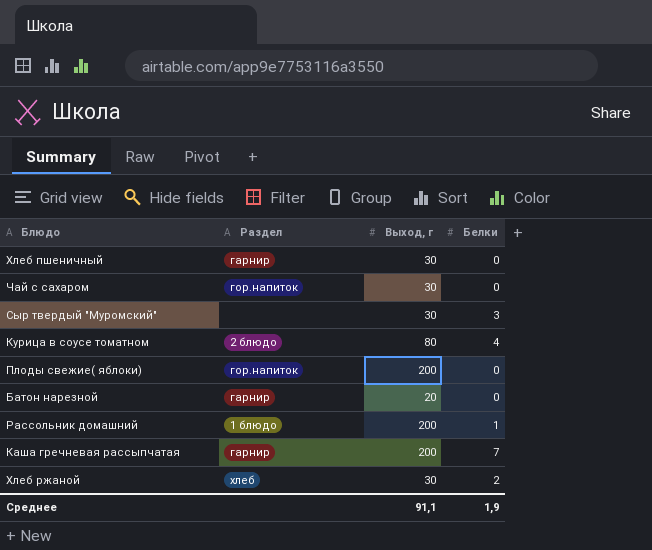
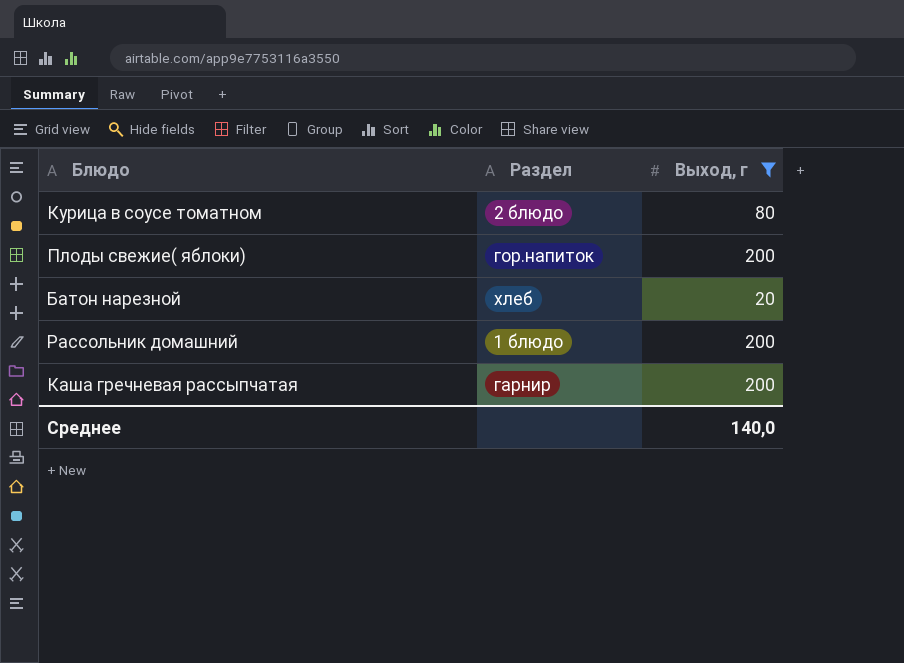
filter: none -> Выход, г != 30
column Белки | position: 4 -> none
Батон нарезной | Раздел: гарнир -> хлеб
Среднее | Выход, г: 91,1 -> 140,0

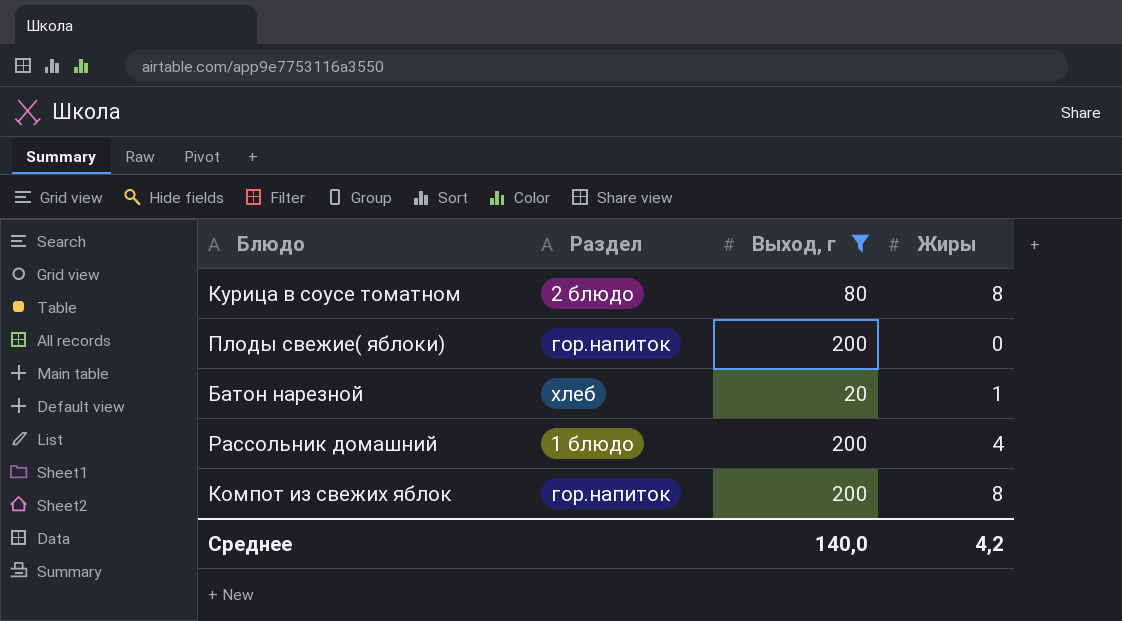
column Жиры | position: none -> 4
row Каша гречневая рассыпчатая: гарнир | 200 -> none
row Компот из свежих яблок: none -> гор.напиток | 200 | 8

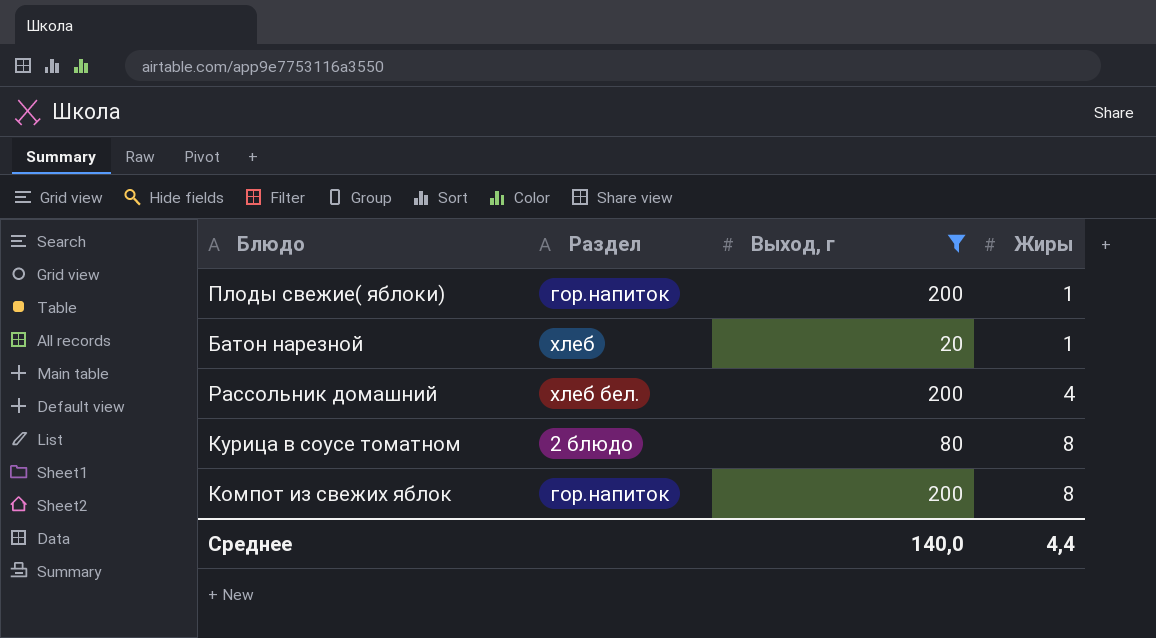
row order: none -> Жиры ascending
Плоды свежие( яблоки) | Жиры: 0 -> 1
Рассольник домашний | Раздел: 1 блюдо -> хлеб бел.
Среднее | Жиры: 4,2 -> 4,4

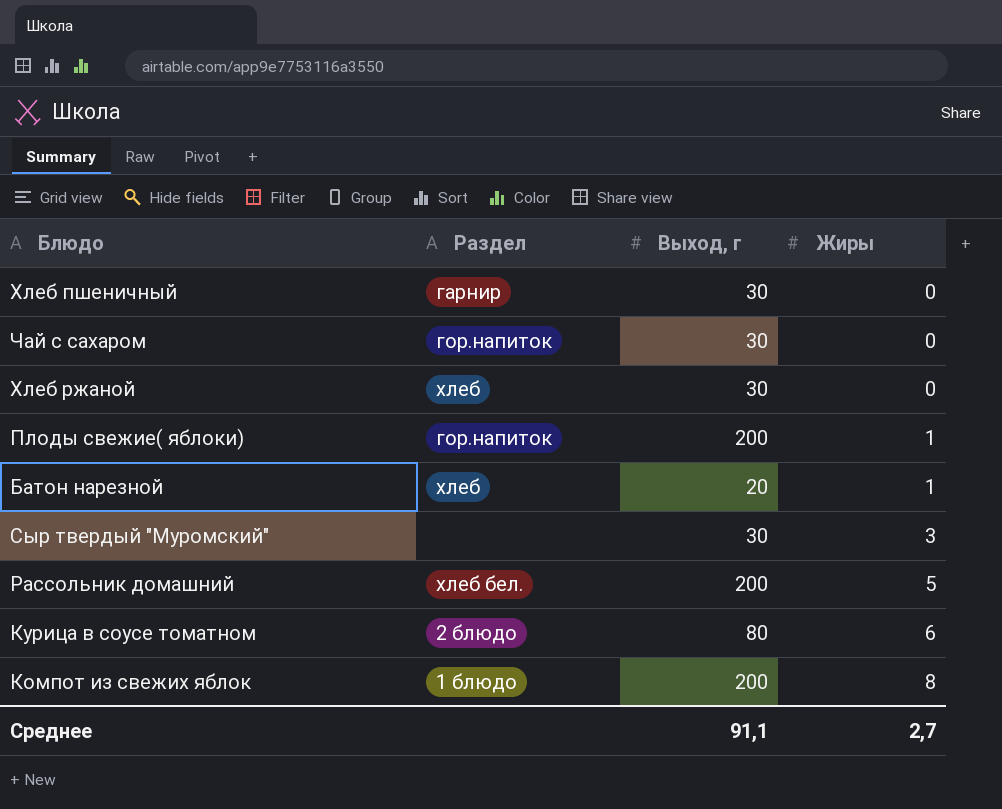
filter: Выход, г != 30 -> none
Рассольник домашний | Жиры: 4 -> 5
Курица в соусе томатном | Жиры: 8 -> 6
Компот из свежих яблок | Раздел: гор.напиток -> 1 блюдо
Среднее | Выход, г: 140,0 -> 91,1
Среднее | Жиры: 4,4 -> 2,7

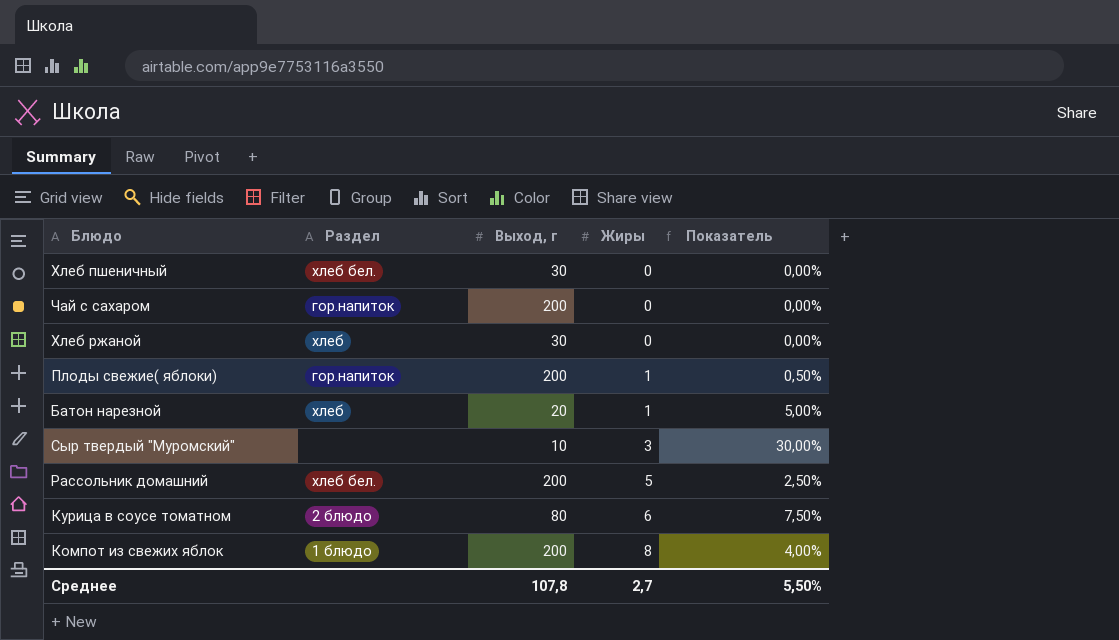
column Показатель | formula: none -> [Жиры] / [Выход, г]
Хлеб пшеничный | Раздел: гарнир -> хлеб бел.
Чай с сахаром | Выход, г: 30 -> 200
Сыр твердый "Муромский" | Выход, г: 30 -> 10
Среднее | Выход, г: 91,1 -> 107,8

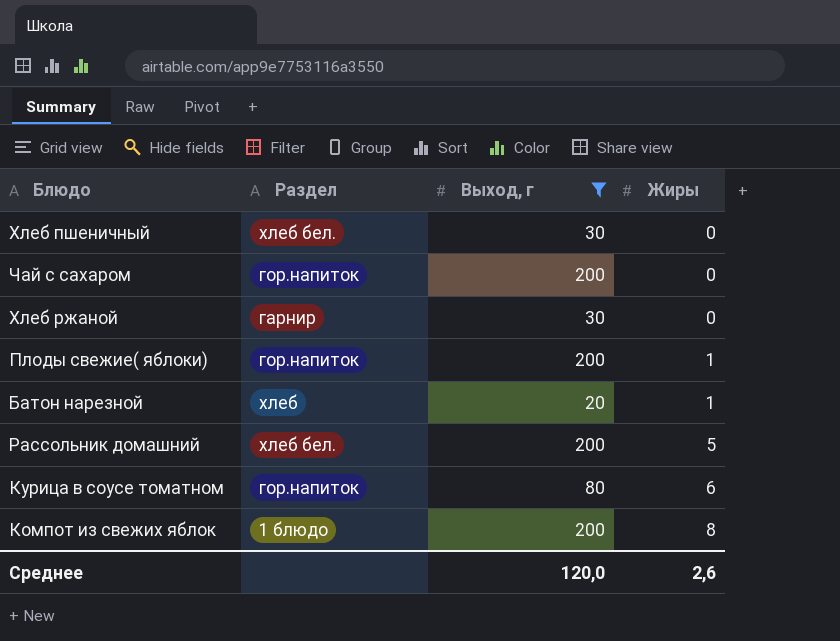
filter: none -> Выход, г != 10
column Показатель | formula: [Жиры] / [Выход, г] -> none
Хлеб ржаной | Раздел: хлеб -> гарнир
Курица в соусе томатном | Раздел: 2 блюдо -> гор.напиток
Среднее | Выход, г: 107,8 -> 120,0
Среднее | Жиры: 2,7 -> 2,6

